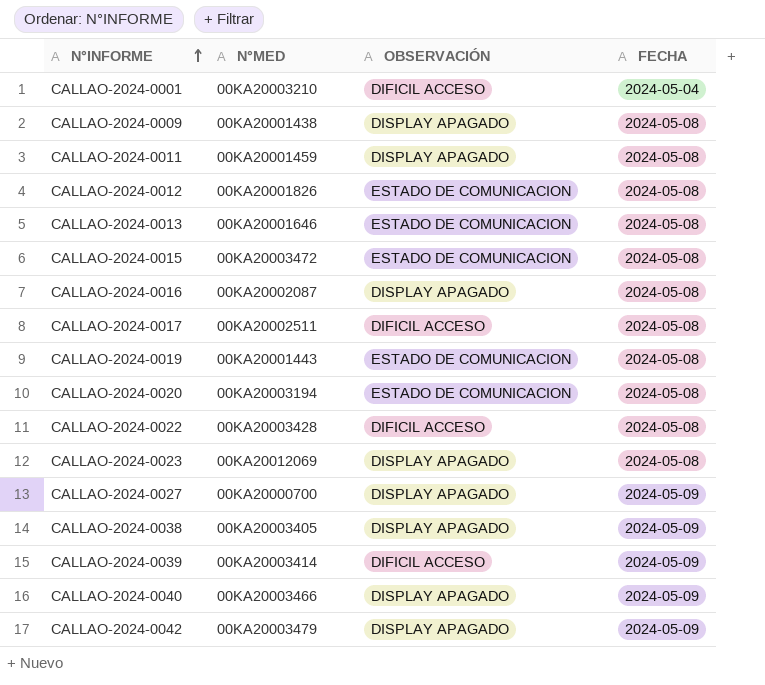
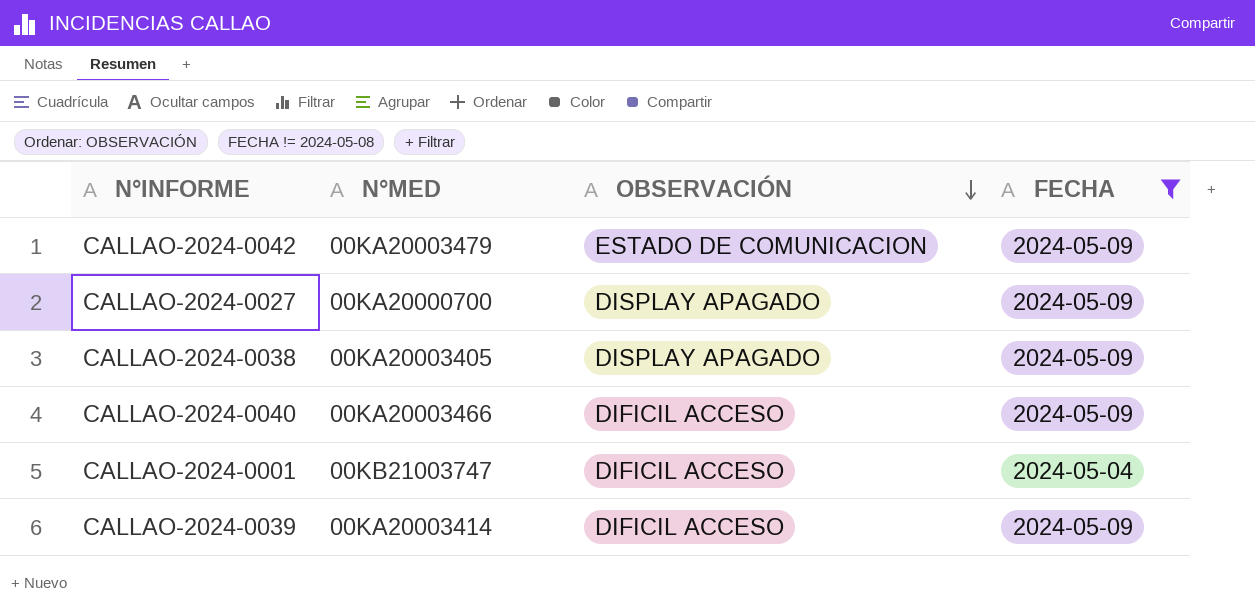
filter: none -> FECHA != 2024-05-08
row order: N°INFORME ascending -> OBSERVACIÓN descending
CALLAO-2024-0042 | OBSERVACIÓN: DISPLAY APAGADO -> ESTADO DE COMUNICACION
CALLAO-2024-0040 | OBSERVACIÓN: DISPLAY APAGADO -> DIFICIL ACCESO
CALLAO-2024-0001 | N°MED: 00KA20003210 -> 00KB21003747

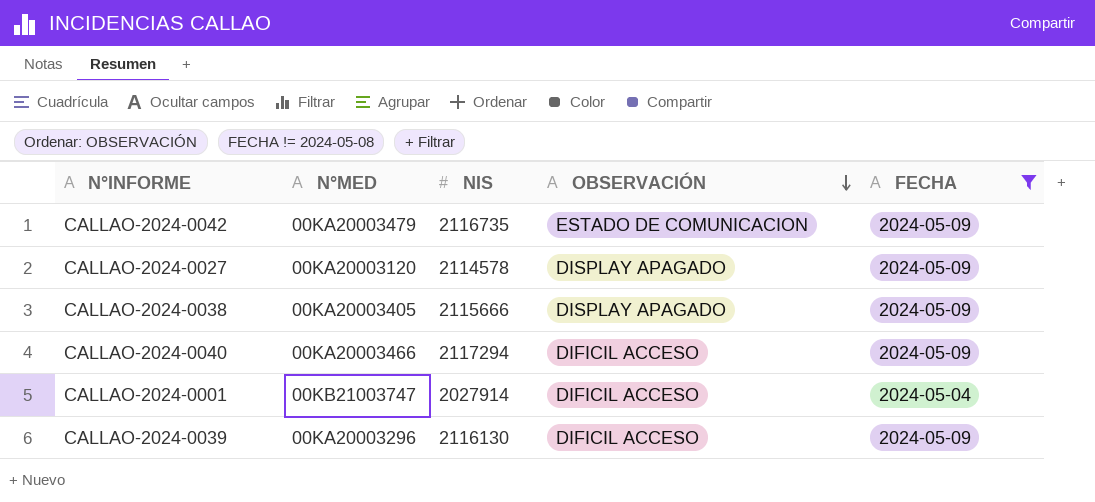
column NIS | position: none -> 3
CALLAO-2024-0027 | N°MED: 00KA20000700 -> 00KA20003120
CALLAO-2024-0039 | N°MED: 00KA20003414 -> 00KA20003296

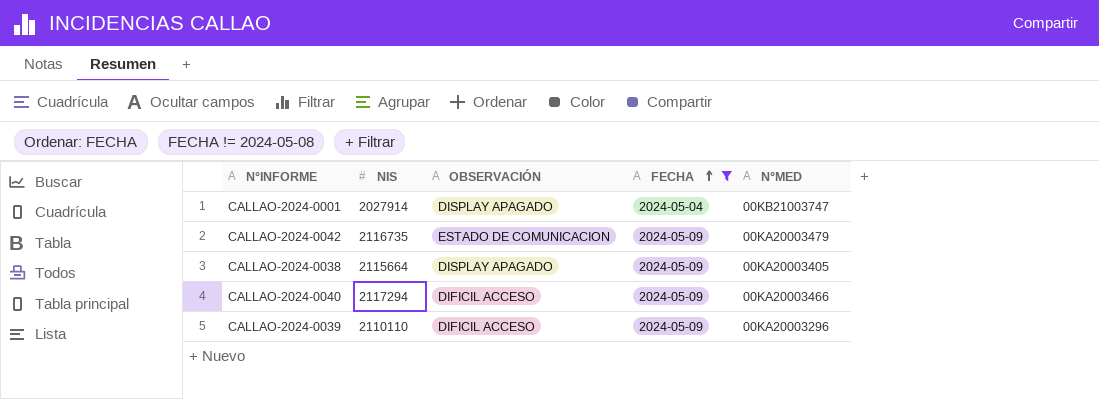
row order: OBSERVACIÓN descending -> FECHA ascending
column N°MED | position: 2 -> 5
row CALLAO-2024-0027: 00KA20003120 | 2114578 | DISPLAY APAGADO | 2024-05-09 -> none
CALLAO-2024-0001 | OBSERVACIÓN: DIFICIL ACCESO -> DISPLAY APAGADO
CALLAO-2024-0038 | NIS: 2115666 -> 2115664
CALLAO-2024-0039 | NIS: 2116130 -> 2110110

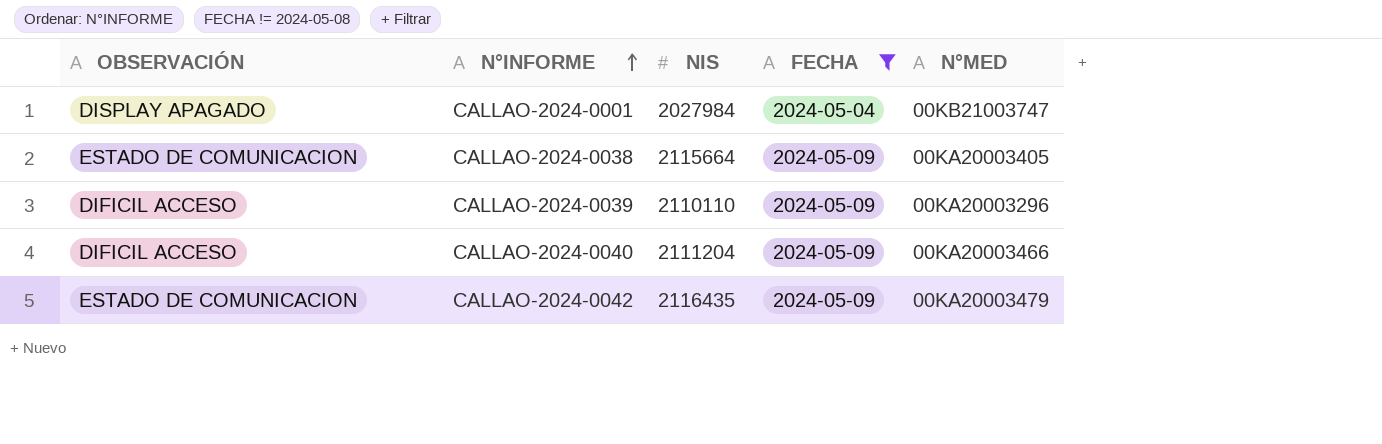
row order: FECHA ascending -> N°INFORME ascending
column OBSERVACIÓN | position: 3 -> 1
CALLAO-2024-0001 | NIS: 2027914 -> 2027984
CALLAO-2024-0038 | OBSERVACIÓN: DISPLAY APAGADO -> ESTADO DE COMUNICACION
CALLAO-2024-0040 | NIS: 2117294 -> 2111204
CALLAO-2024-0042 | NIS: 2116735 -> 2116435

